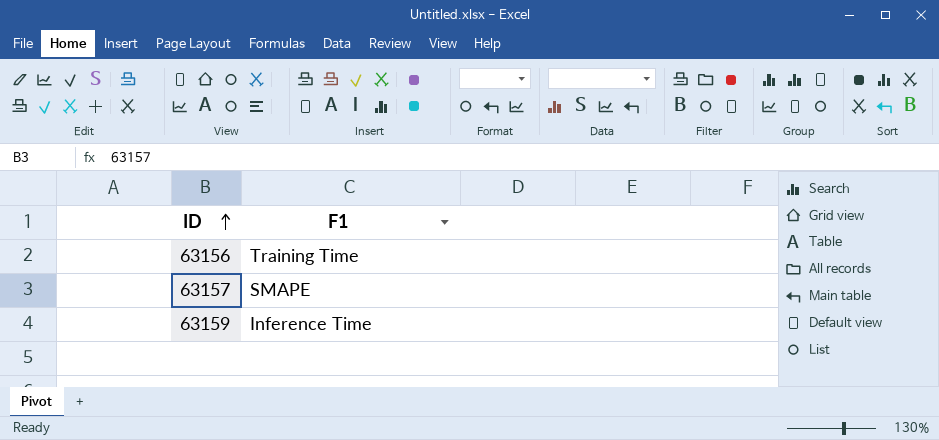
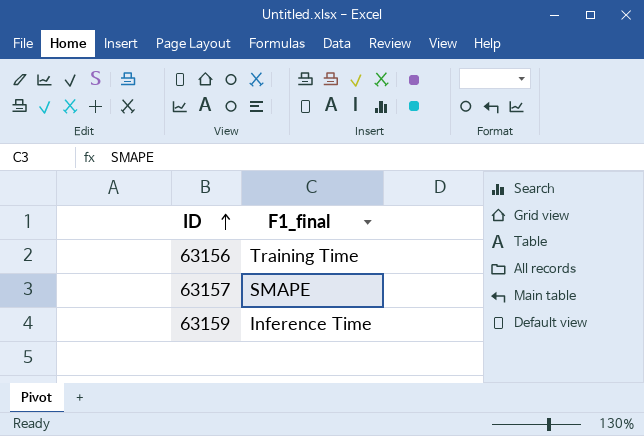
column name: F1 -> F1_final

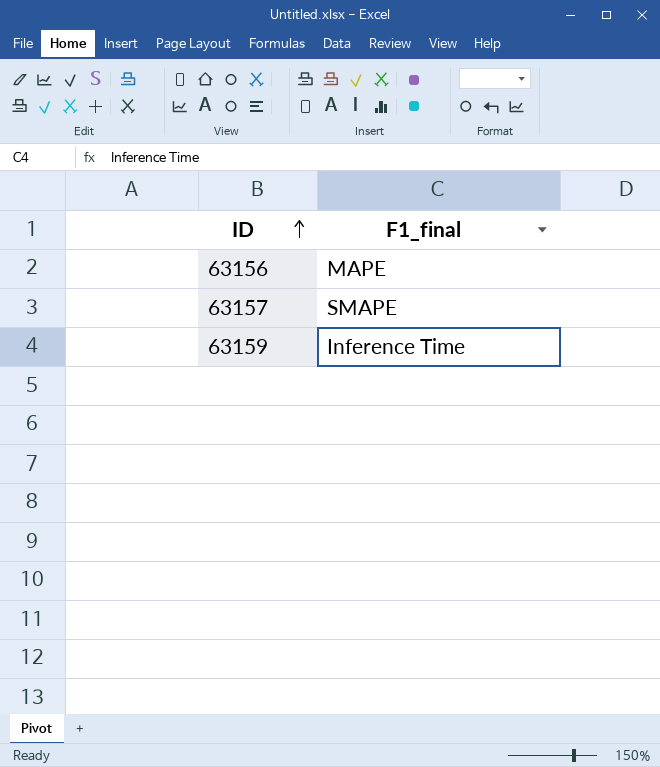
63156 | F1_final: Training Time -> MAPE

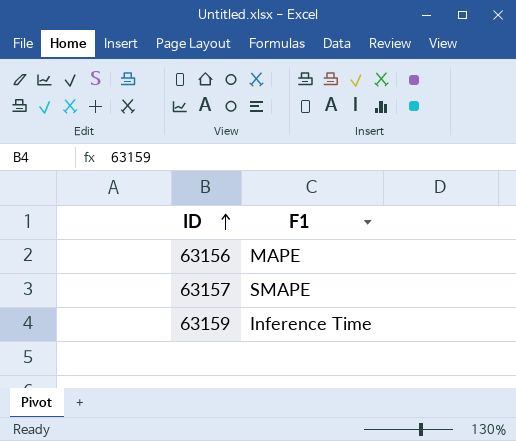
column name: F1_final -> F1

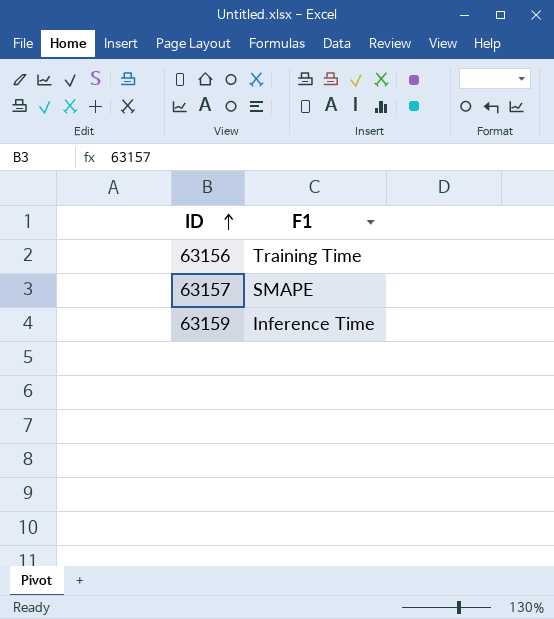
63156 | F1: MAPE -> Training Time

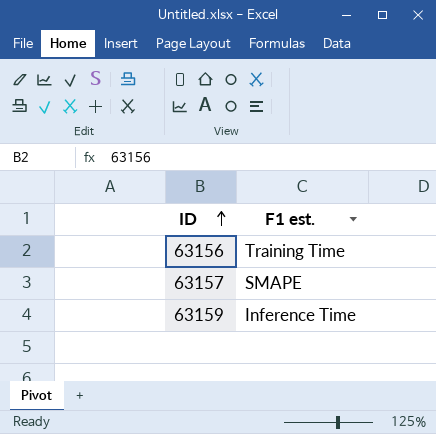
column name: F1 -> F1 est.

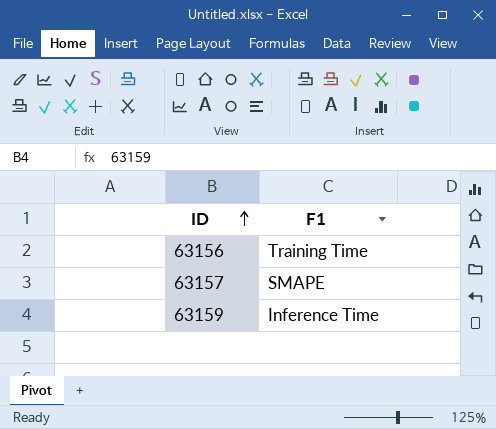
column name: F1 est. -> F1

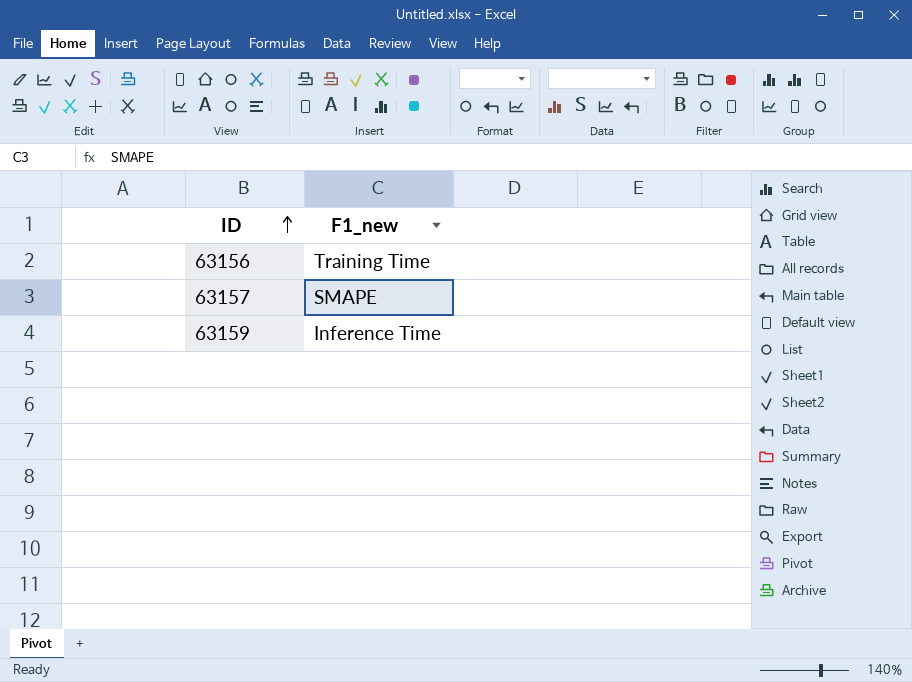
column name: F1 -> F1_new

